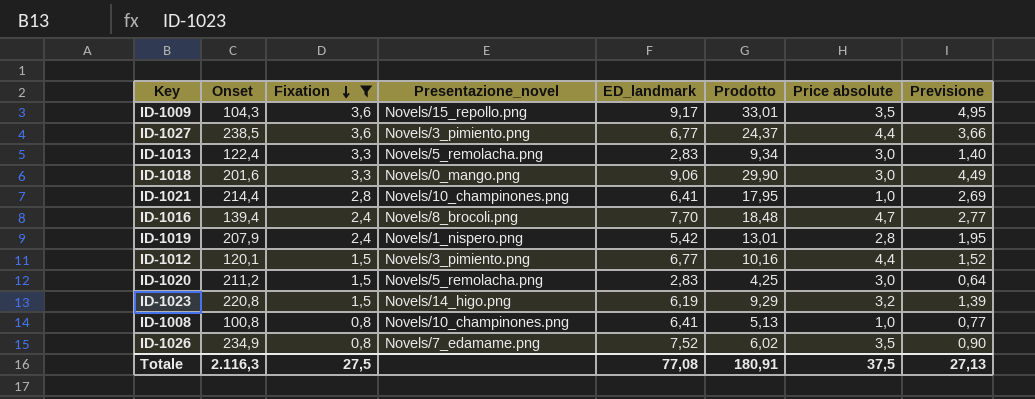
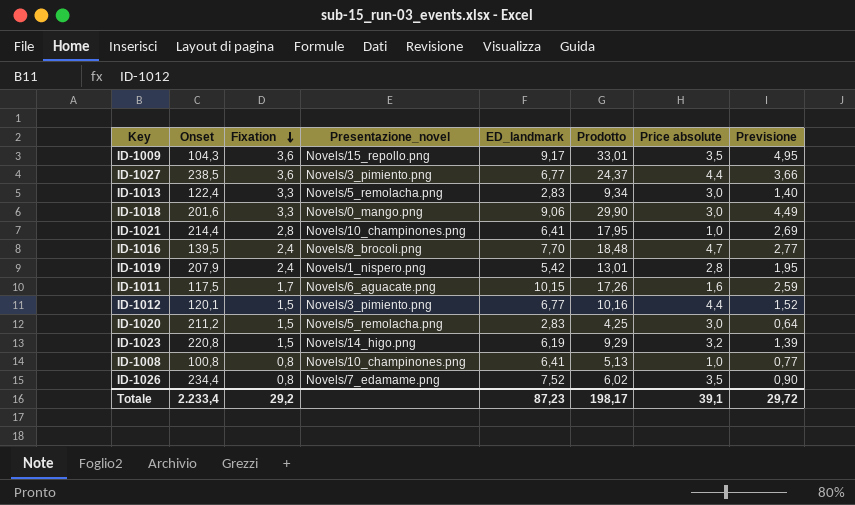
filter: Fixation != 1,7 -> none
ID-1016 | Onset: 139,4 -> 139,5
ID-1026 | Onset: 234,9 -> 234,4
Totale | Onset: 2.116,3 -> 2.233,4
Totale | Fixation: 27,5 -> 29,2
Totale | ED_landmark: 77,08 -> 87,23
Totale | Prodotto: 180,91 -> 198,17
Totale | Price absolute: 37,5 -> 39,1
Totale | Previsione: 27,13 -> 29,72

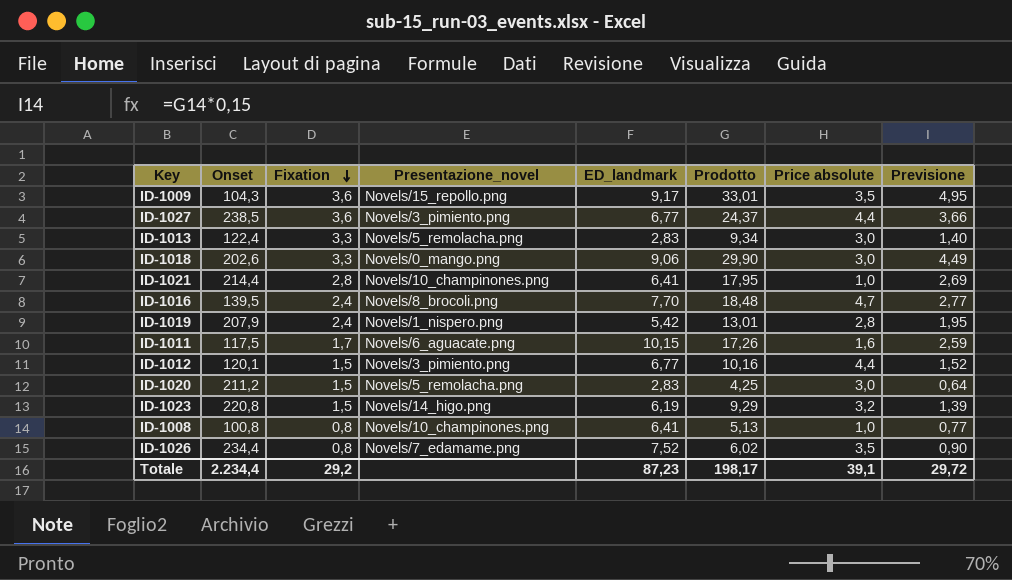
ID-1018 | Onset: 201,6 -> 202,6
Totale | Onset: 2.233,4 -> 2.234,4

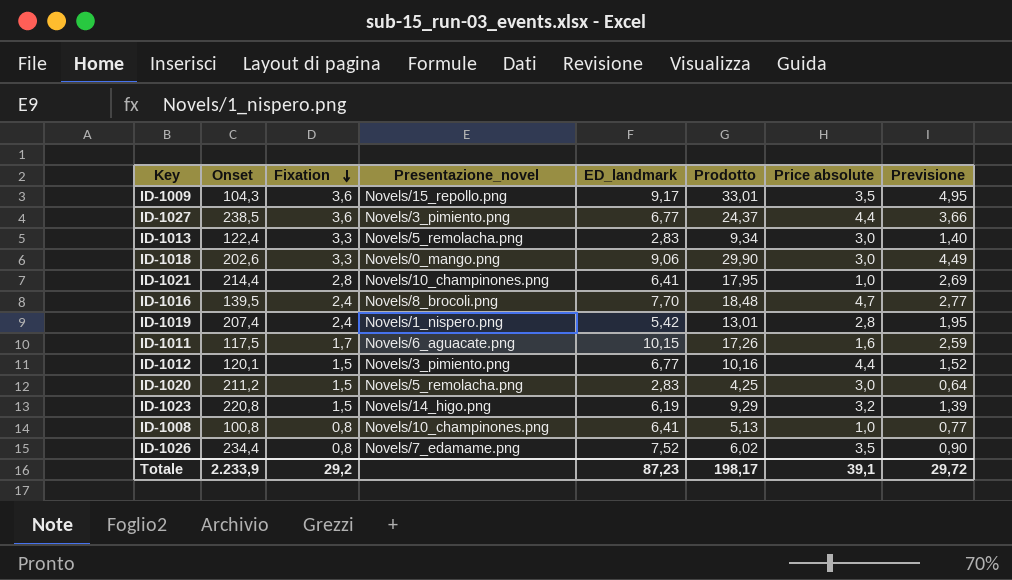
ID-1019 | Onset: 207,9 -> 207,4
Totale | Onset: 2.234,4 -> 2.233,9

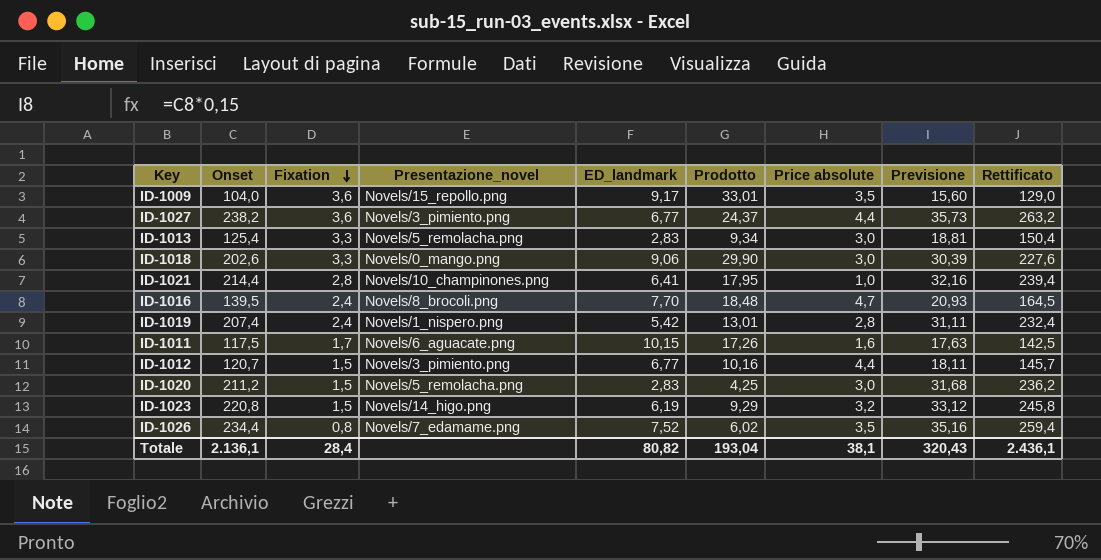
column Previsione | formula: [Prodotto] * 0,15 -> [Onset] * 0,15
column Rettificato | formula: none -> [Onset] + 25
row ID-1008: 100,8 | 0,8 | Novels/10_champinones.png | 6,41 | 5,13 | 1,0 | 0,77 -> none
ID-1009 | Onset: 104,3 -> 104,0
ID-1027 | Onset: 238,5 -> 238,2
ID-1013 | Onset: 122,4 -> 125,4
ID-1012 | Onset: 120,1 -> 120,7
Totale | Onset: 2.233,9 -> 2.136,1
Totale | Fixation: 29,2 -> 28,4
Totale | ED_landmark: 87,23 -> 80,82
Totale | Prodotto: 198,17 -> 193,04
Totale | Price absolute: 39,1 -> 38,1
Totale | Previsione: 29,72 -> 320,43

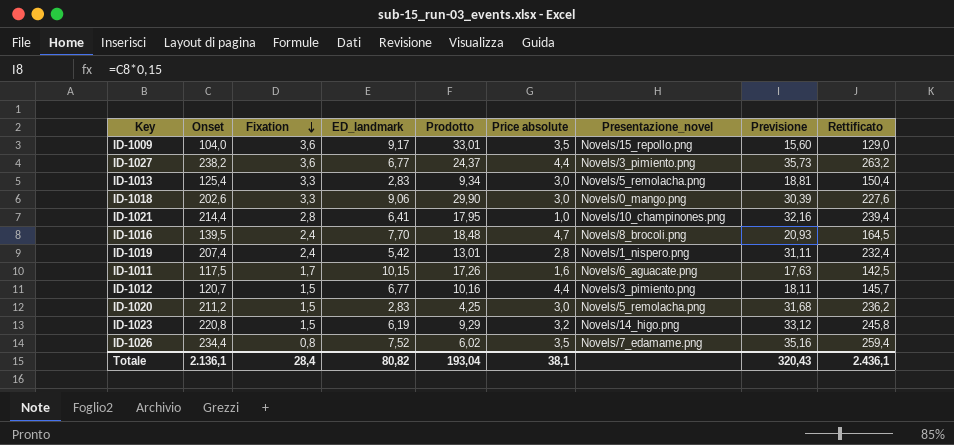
column Presentazione_novel | position: 4 -> 7

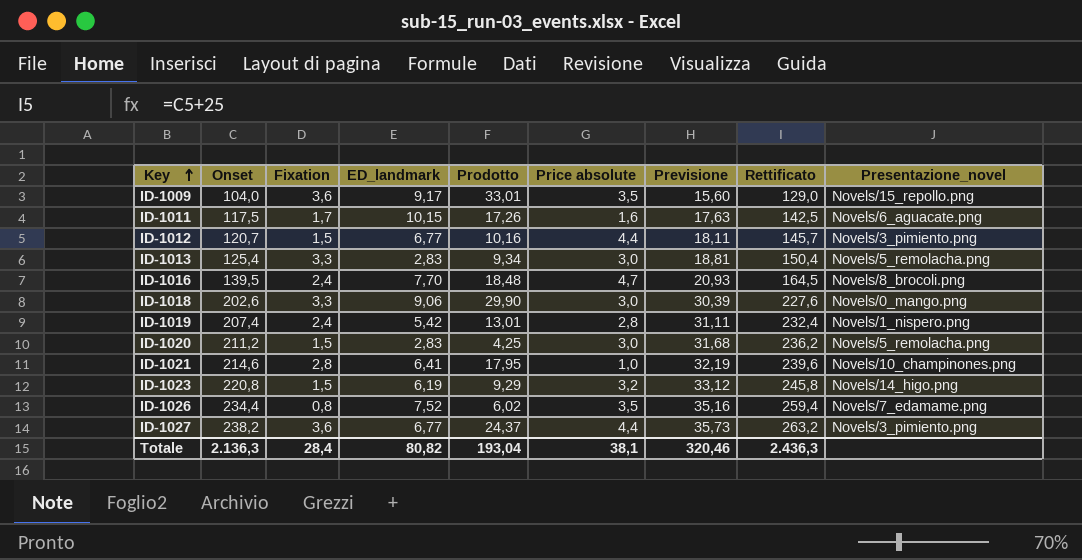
row order: Fixation descending -> Key ascending
column Presentazione_novel | position: 7 -> 9
ID-1021 | Onset: 214,4 -> 214,6
ID-1021 | Previsione: 32,16 -> 32,19
ID-1021 | Rettificato: 239,4 -> 239,6
Totale | Onset: 2.136,1 -> 2.136,3
Totale | Previsione: 320,43 -> 320,46
Totale | Rettificato: 2.436,1 -> 2.436,3

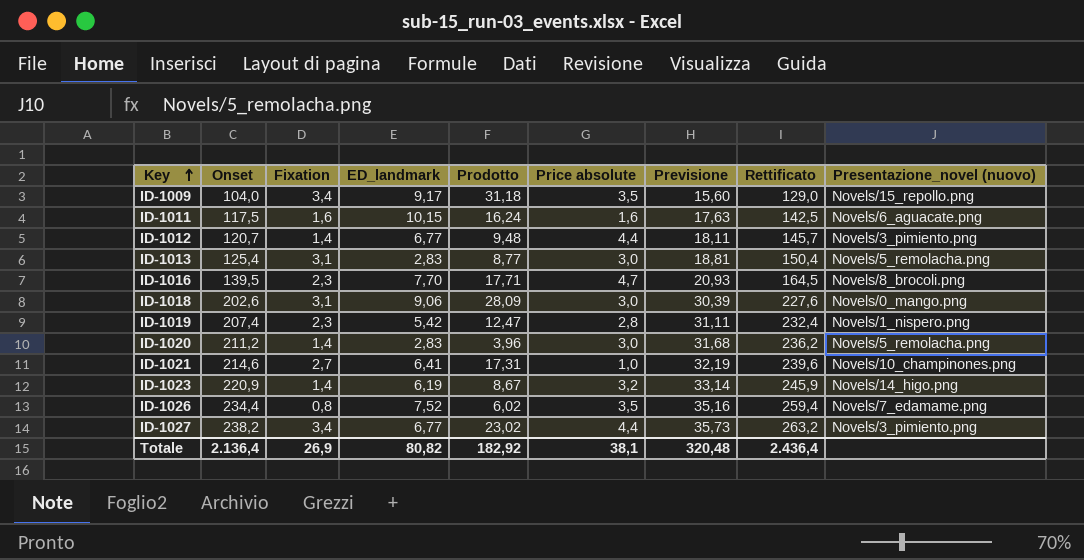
column name: Presentazione_novel -> Presentazione_novel (nuovo)
ID-1009 | Fixation: 3,6 -> 3,4
ID-1009 | Prodotto: 33,01 -> 31,18
ID-1011 | Fixation: 1,7 -> 1,6
ID-1011 | Prodotto: 17,26 -> 16,24
ID-1012 | Fixation: 1,5 -> 1,4
ID-1012 | Prodotto: 10,16 -> 9,48
ID-1013 | Fixation: 3,3 -> 3,1
ID-1013 | Prodotto: 9,34 -> 8,77
ID-1016 | Fixation: 2,4 -> 2,3
ID-1016 | Prodotto: 18,48 -> 17,71
ID-1018 | Fixation: 3,3 -> 3,1
ID-1018 | Prodotto: 29,90 -> 28,09
ID-1019 | Fixation: 2,4 -> 2,3
ID-1019 | Prodotto: 13,01 -> 12,47
ID-1020 | Fixation: 1,5 -> 1,4
ID-1020 | Prodotto: 4,25 -> 3,96
ID-1021 | Fixation: 2,8 -> 2,7
ID-1021 | Prodotto: 17,95 -> 17,31
ID-1023 | Onset: 220,8 -> 220,9
ID-1023 | Fixation: 1,5 -> 1,4
ID-1023 | Prodotto: 9,29 -> 8,67
ID-1023 | Previsione: 33,12 -> 33,14
ID-1023 | Rettificato: 245,8 -> 245,9
ID-1027 | Fixation: 3,6 -> 3,4
ID-1027 | Prodotto: 24,37 -> 23,02
Totale | Onset: 2.136,3 -> 2.136,4
Totale | Fixation: 28,4 -> 26,9
Totale | Prodotto: 193,04 -> 182,92
Totale | Previsione: 320,46 -> 320,48
Totale | Rettificato: 2.436,3 -> 2.436,4

